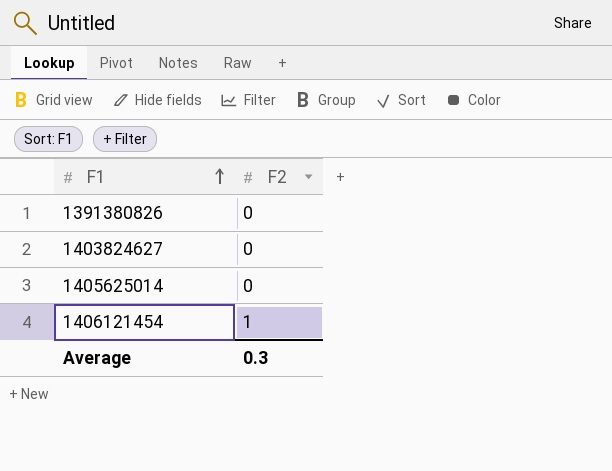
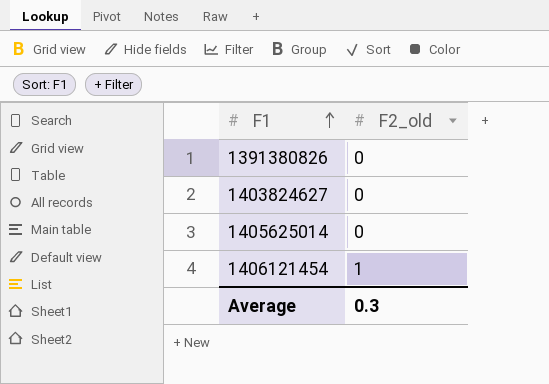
column name: F2 -> F2_old

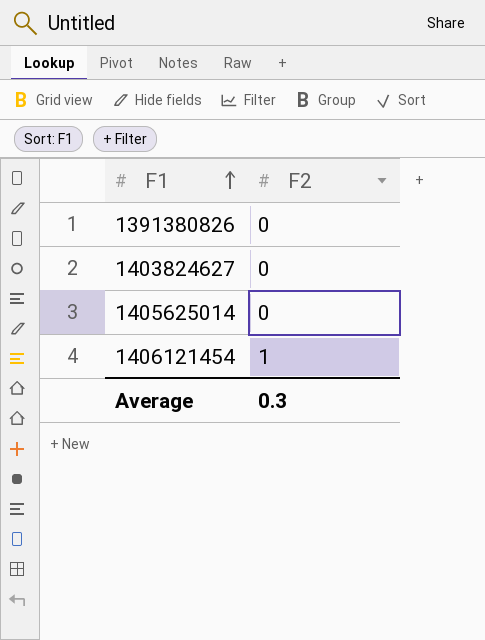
column name: F2_old -> F2

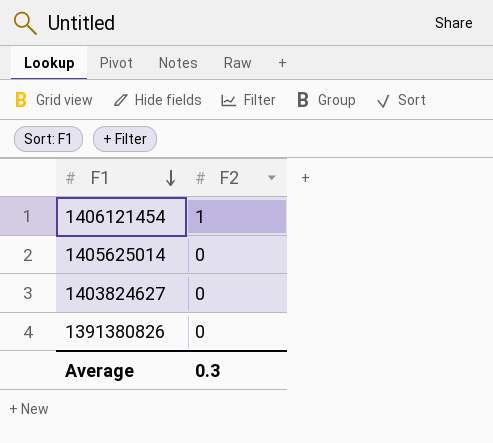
row order: F1 ascending -> F1 descending

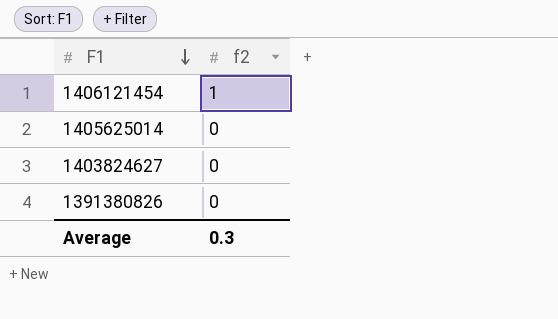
column name: F2 -> f2

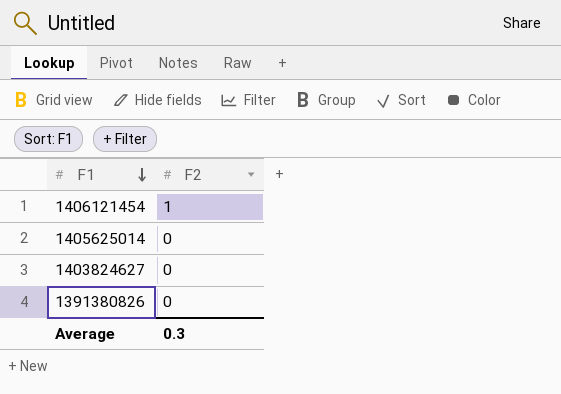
column name: f2 -> F2

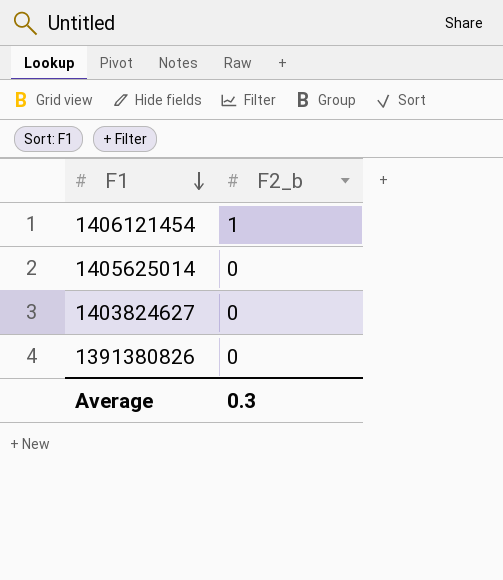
column name: F2 -> F2_b

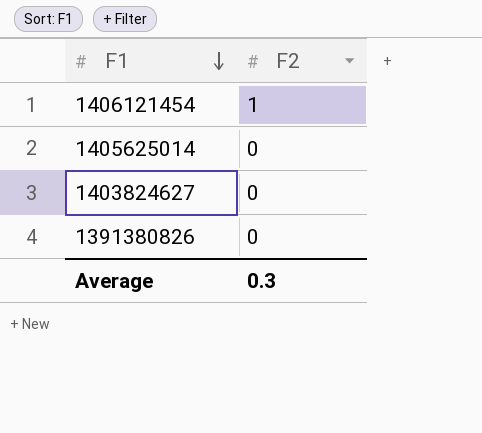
column name: F2_b -> F2

